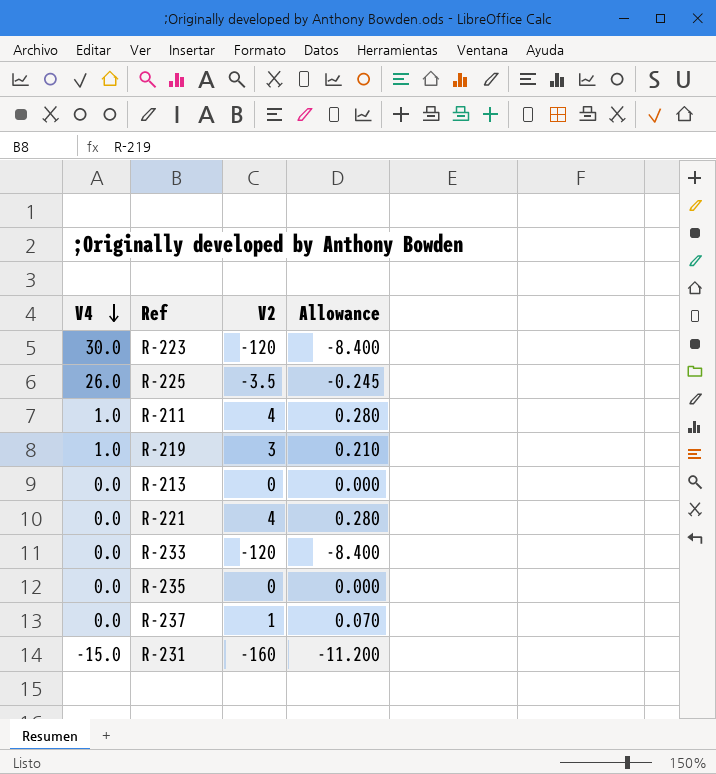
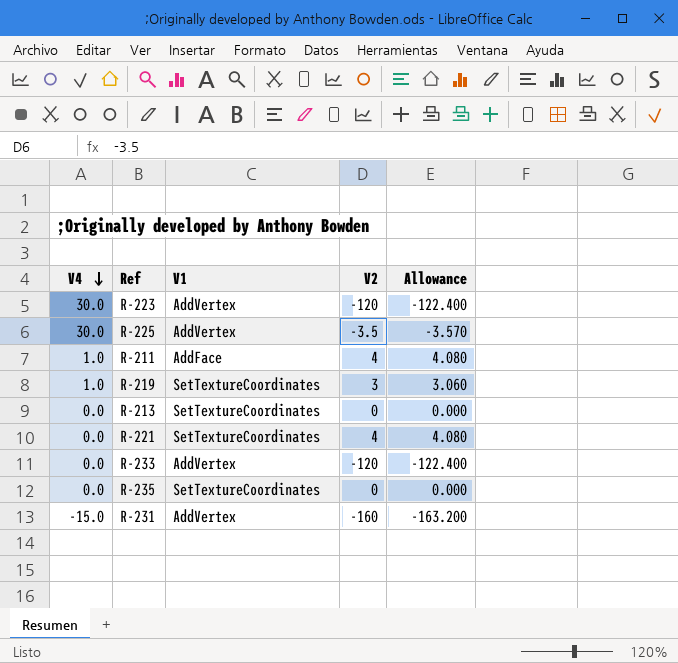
column V1 | position: none -> 3
column Allowance | formula: [V2] * 0.07 -> [V2] * 1.02
row R-237: 0.0 | 1 | 0.070 -> none
R-225 | V4: 26.0 -> 30.0

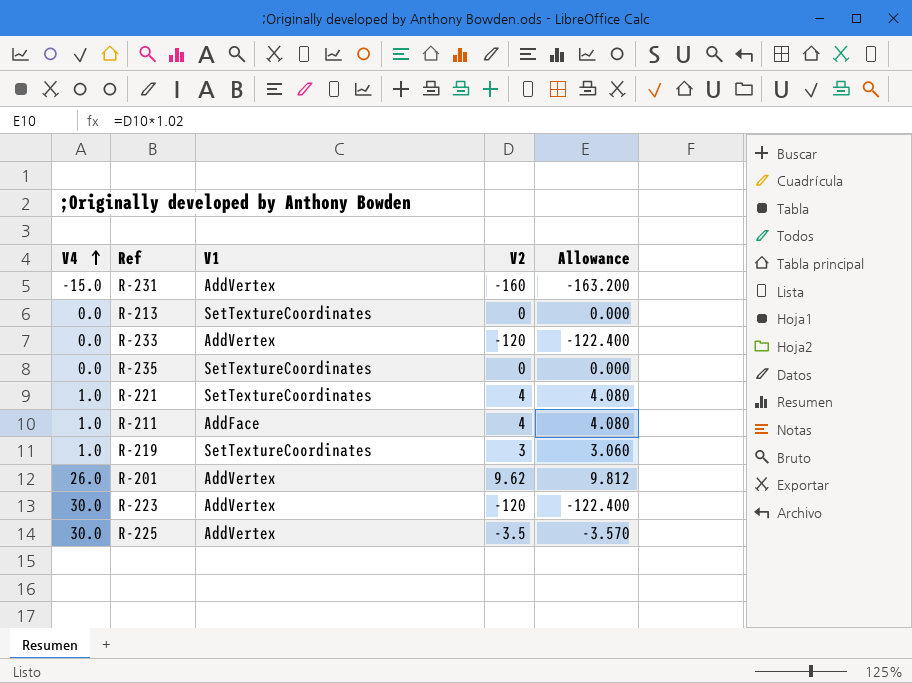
row order: V4 descending -> V4 ascending
R-221 | V4: 0.0 -> 1.0
row R-201: none -> 26.0 | AddVertex | 9.62 | 9.812

